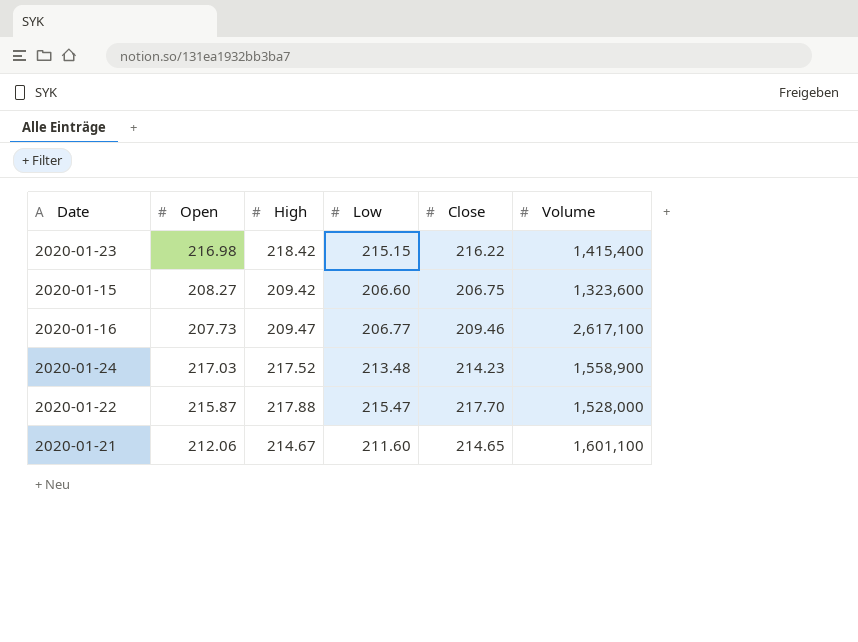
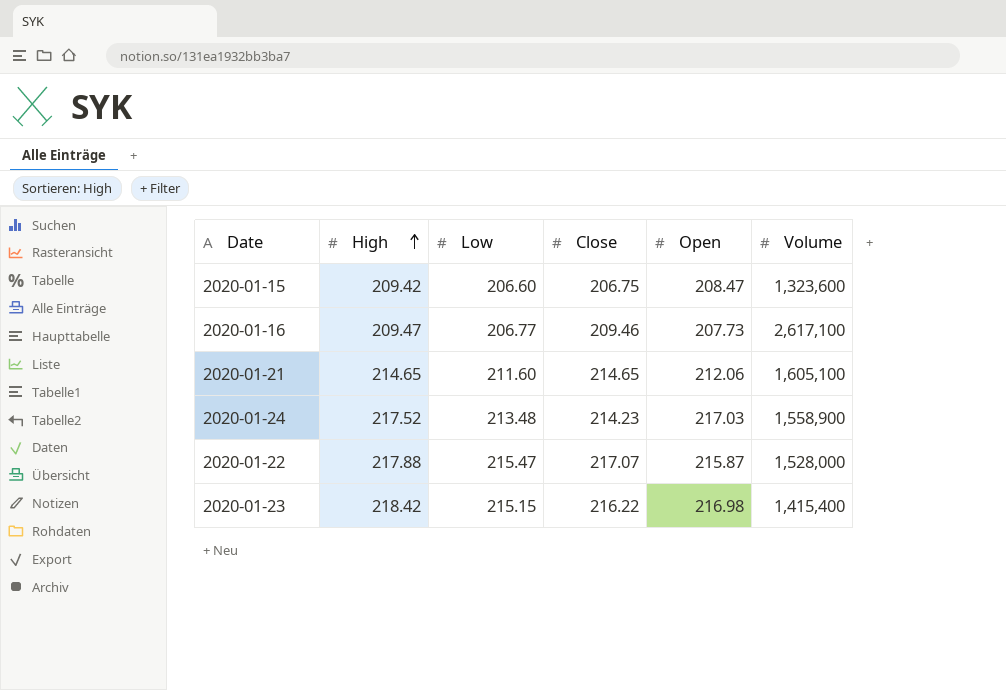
row order: none -> High ascending
column Open | position: 2 -> 5
2020-01-15 | Open: 208.27 -> 208.47
2020-01-21 | High: 214.67 -> 214.65
2020-01-21 | Volume: 1,601,100 -> 1,605,100
2020-01-22 | Close: 217.70 -> 217.07

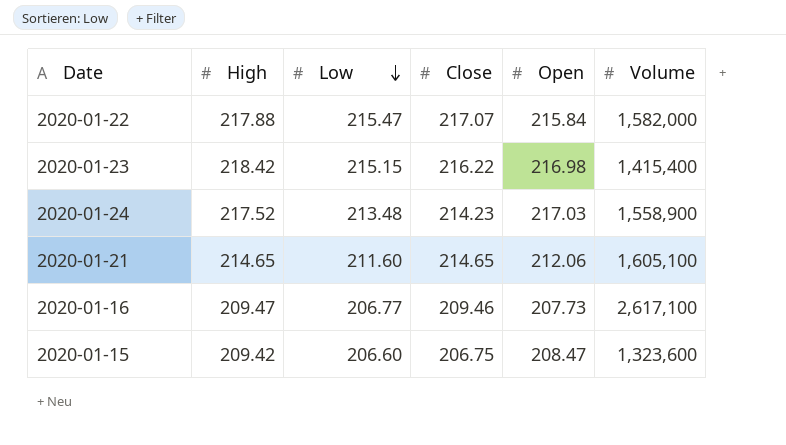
row order: High ascending -> Low descending
2020-01-22 | Open: 215.87 -> 215.84
2020-01-22 | Volume: 1,528,000 -> 1,582,000

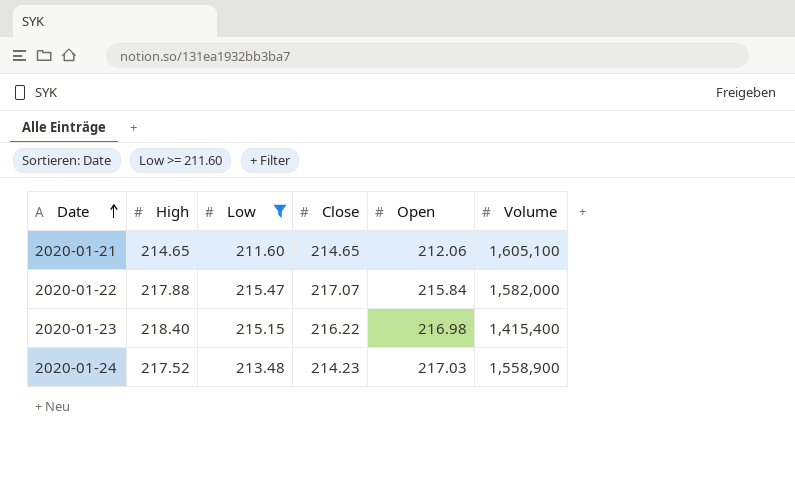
filter: none -> Low >= 211.60
row order: Low descending -> Date ascending
2020-01-23 | High: 218.42 -> 218.40

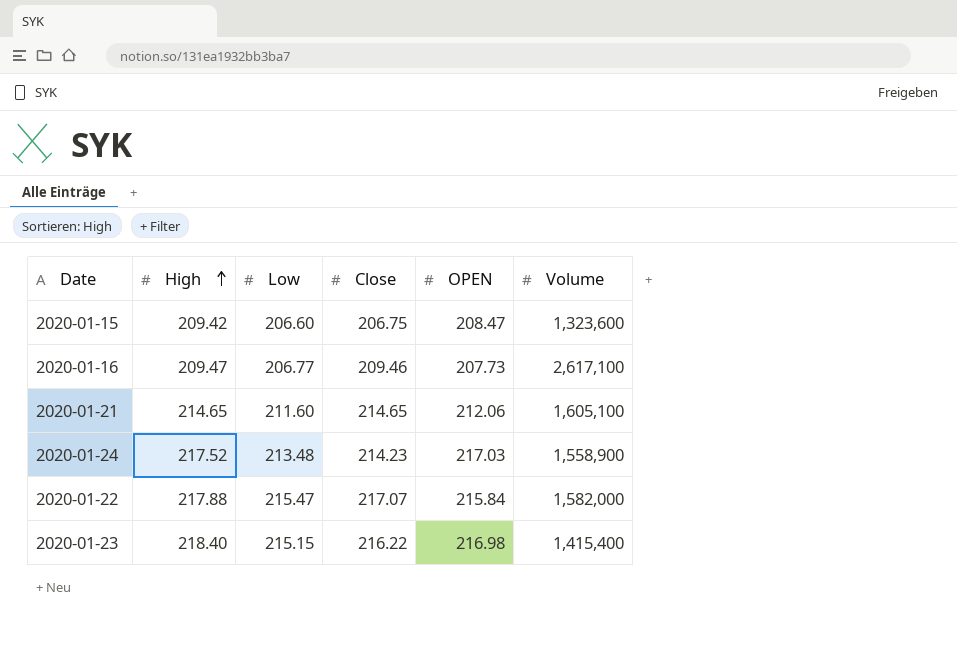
filter: Low >= 211.60 -> none
row order: Date ascending -> High ascending
column name: Open -> OPEN

